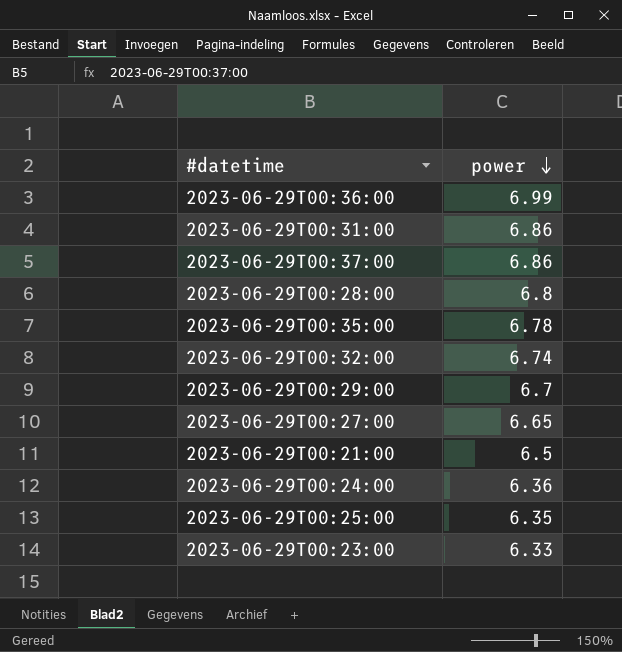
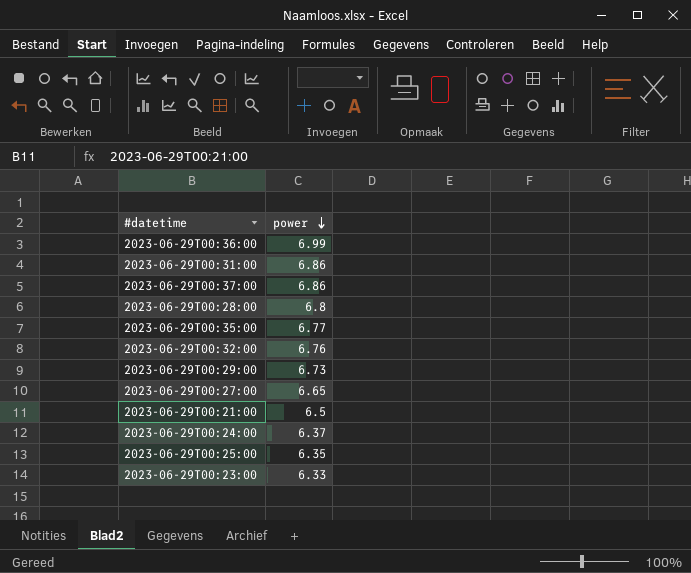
2023-06-29T00:35:00 | power: 6.78 -> 6.77
2023-06-29T00:32:00 | power: 6.74 -> 6.76
2023-06-29T00:29:00 | power: 6.7 -> 6.73
2023-06-29T00:24:00 | power: 6.36 -> 6.37

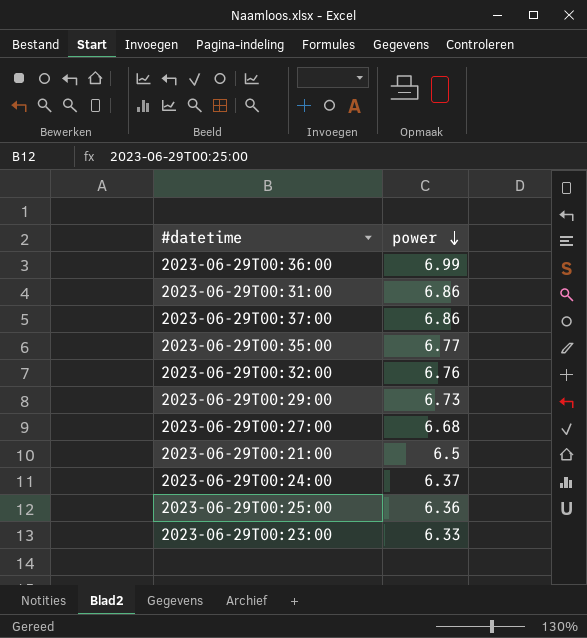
row 2023-06-29T00:28:00: 6.8 -> none
2023-06-29T00:27:00 | power: 6.65 -> 6.68
2023-06-29T00:25:00 | power: 6.35 -> 6.36

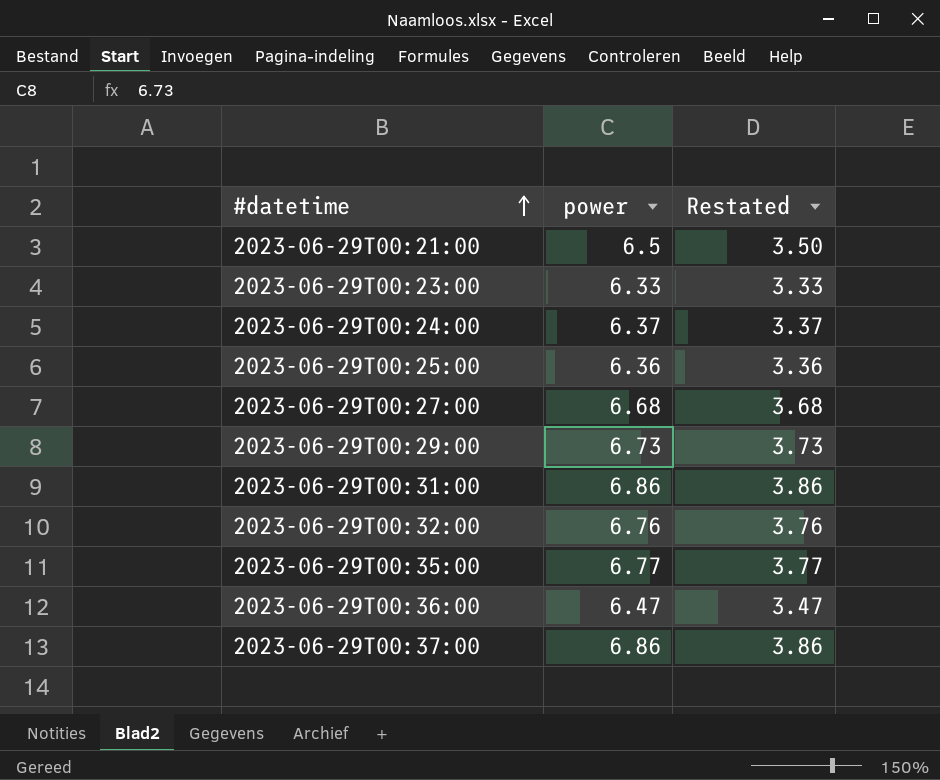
row order: power descending -> #datetime ascending
column Restated | formula: none -> [power] - 3
2023-06-29T00:36:00 | power: 6.99 -> 6.47

